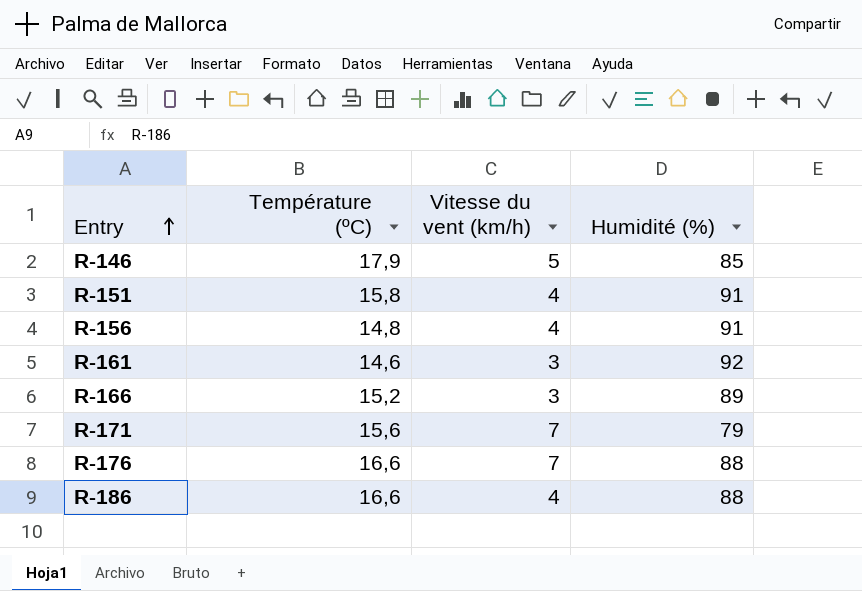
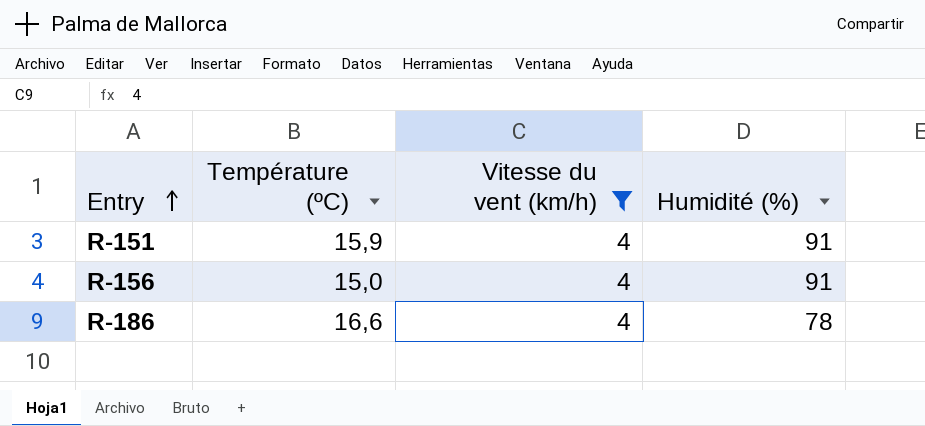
filter: none -> Vitesse du vent (km/h) = 4
R-151 | Température (ºC): 15,8 -> 15,9
R-156 | Température (ºC): 14,8 -> 15,0
R-186 | Humidité (%): 88 -> 78

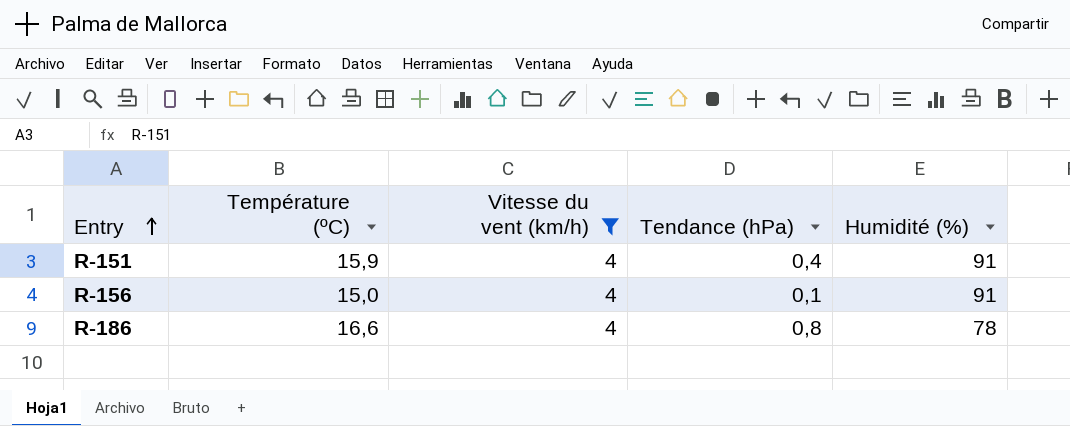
column Tendance (hPa) | position: none -> 4

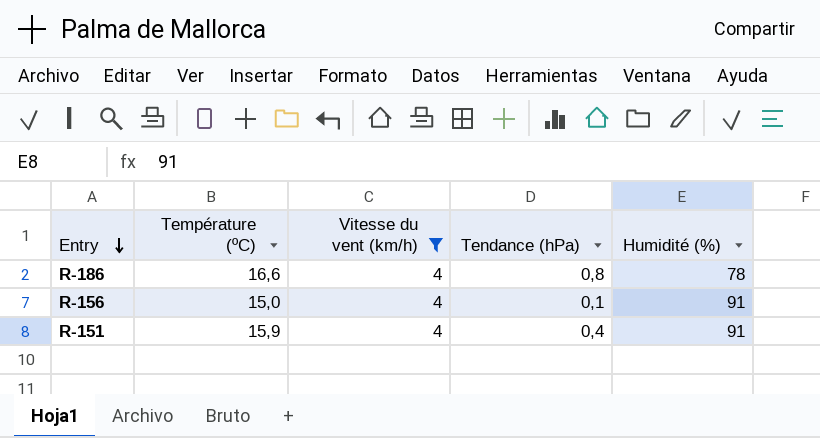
row order: Entry ascending -> Entry descending

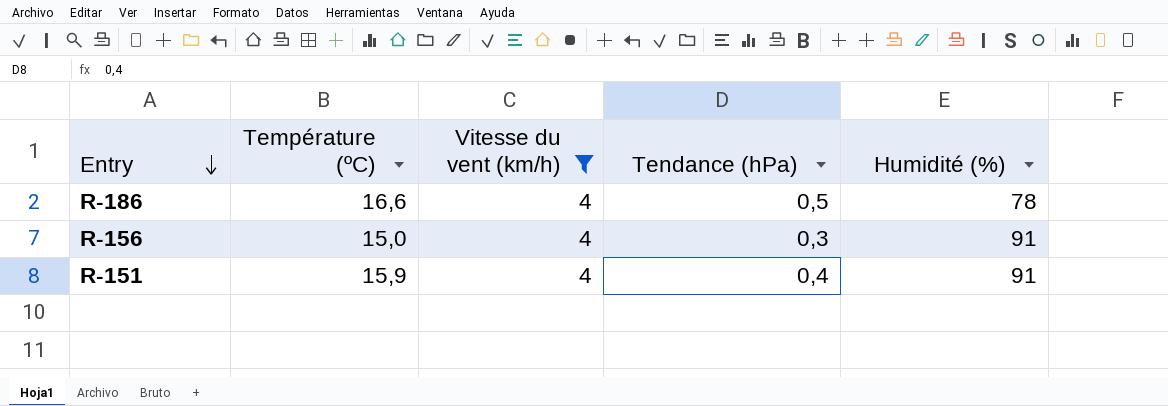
R-186 | Tendance (hPa): 0,8 -> 0,5
R-156 | Tendance (hPa): 0,1 -> 0,3

